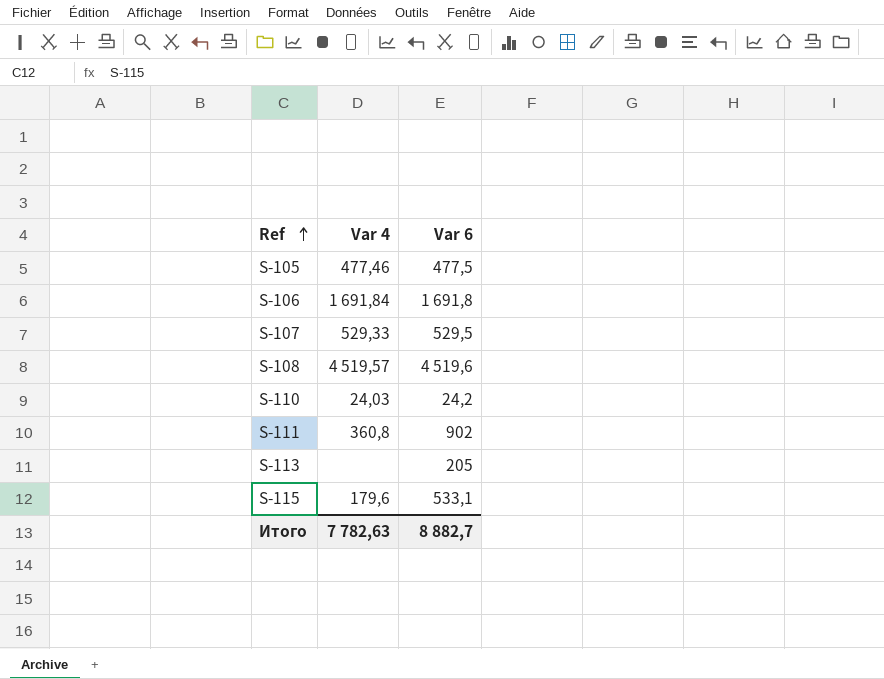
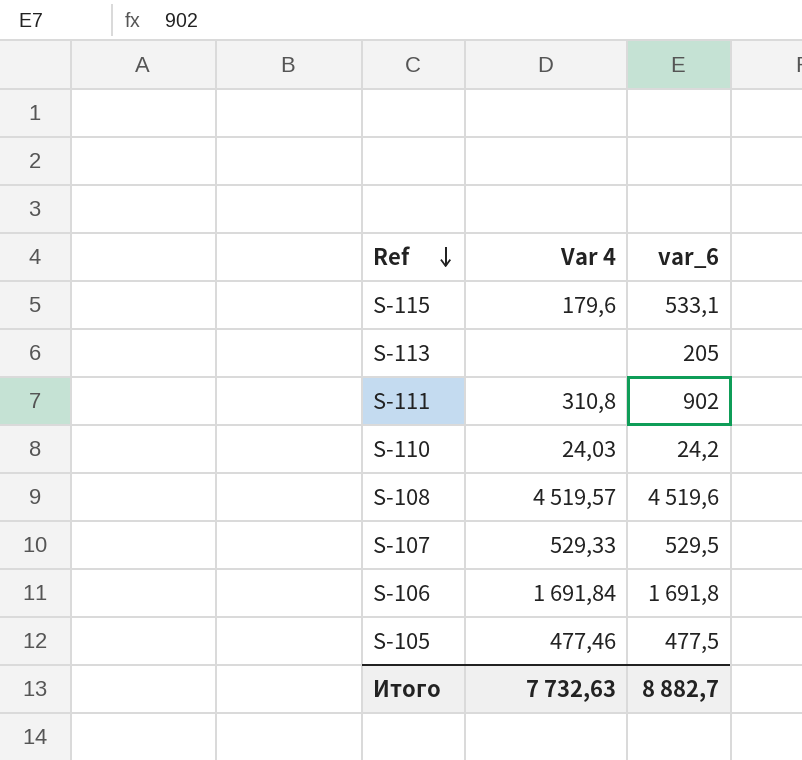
row order: Ref ascending -> Ref descending
column name: Var 6 -> var_6
S-111 | Var 4: 360,8 -> 310,8
Итого | Var 4: 7 782,63 -> 7 732,63

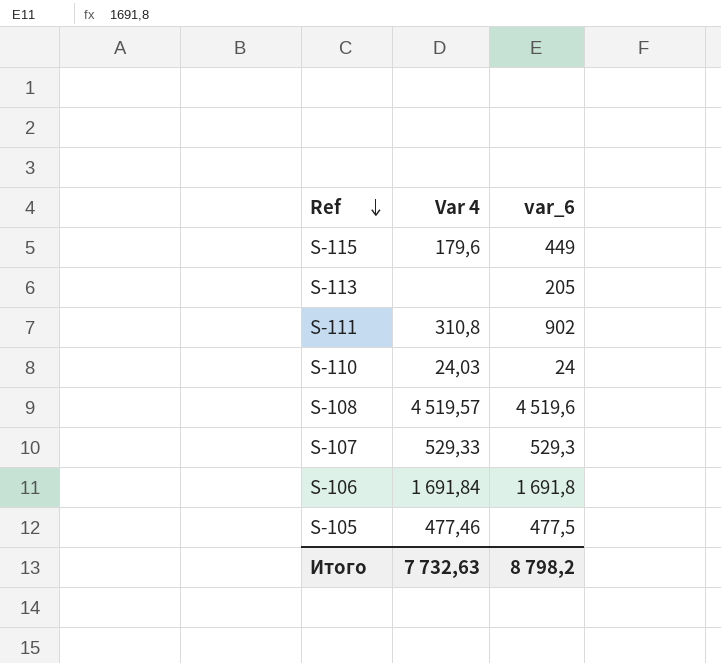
S-115 | var_6: 533,1 -> 449
S-110 | var_6: 24,2 -> 24
S-107 | var_6: 529,5 -> 529,3
Итого | var_6: 8 882,7 -> 8 798,2

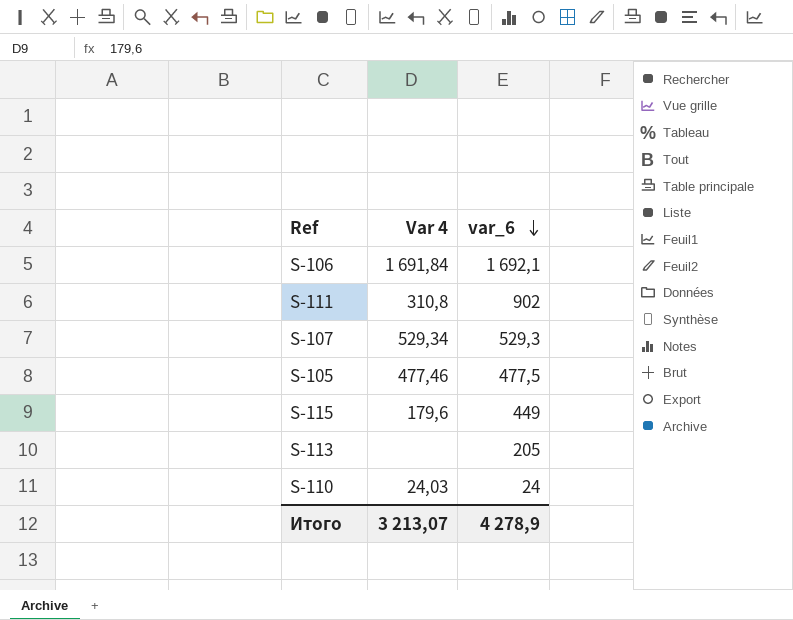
row order: Ref descending -> var_6 descending
row S-108: 4 519,57 | 4 519,6 -> none
S-106 | var_6: 1 691,8 -> 1 692,1
S-107 | Var 4: 529,33 -> 529,34
Итого | Var 4: 7 732,63 -> 3 213,07
Итого | var_6: 8 798,2 -> 4 278,9

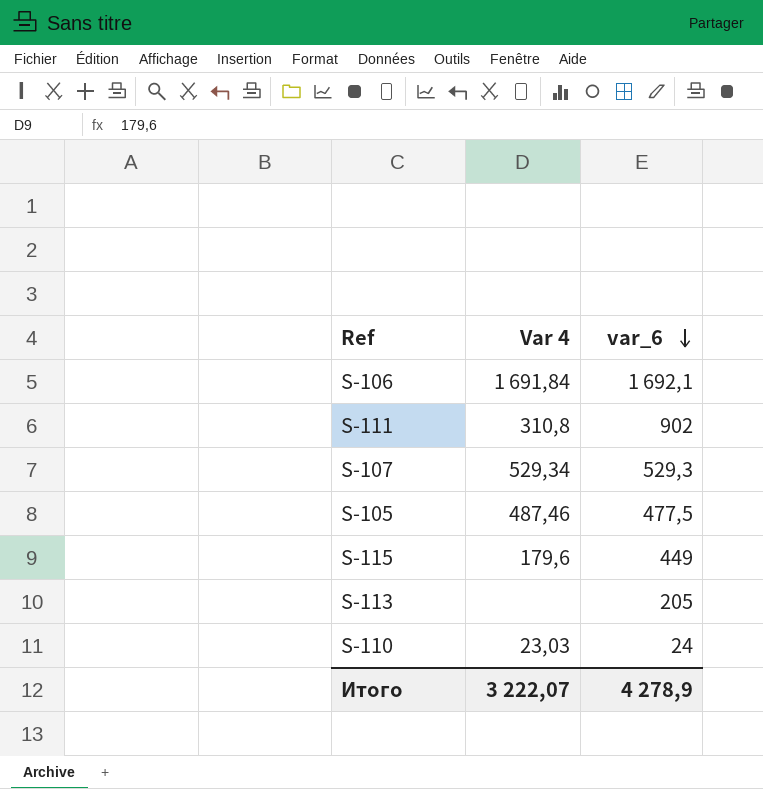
S-105 | Var 4: 477,46 -> 487,46
S-110 | Var 4: 24,03 -> 23,03
Итого | Var 4: 3 213,07 -> 3 222,07

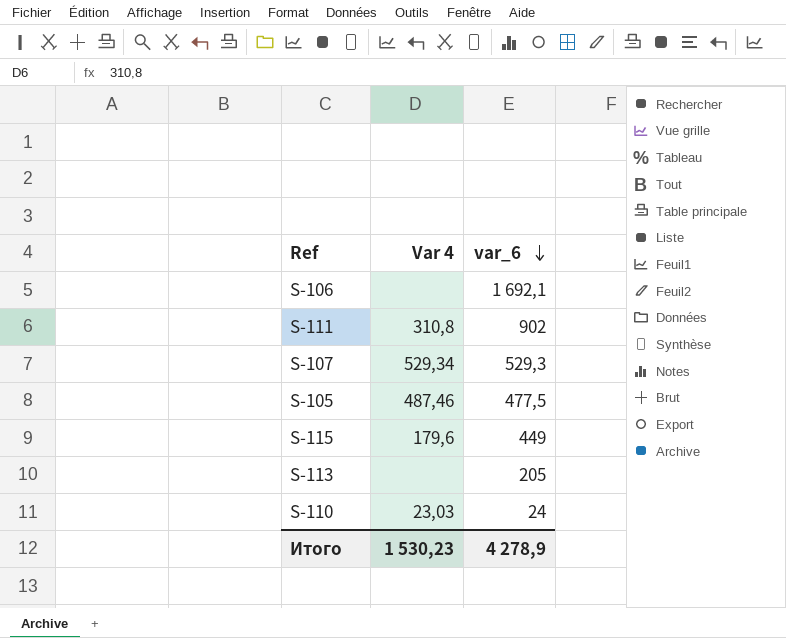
S-106 | Var 4: 1 691,84 -> none
Итого | Var 4: 3 222,07 -> 1 530,23

